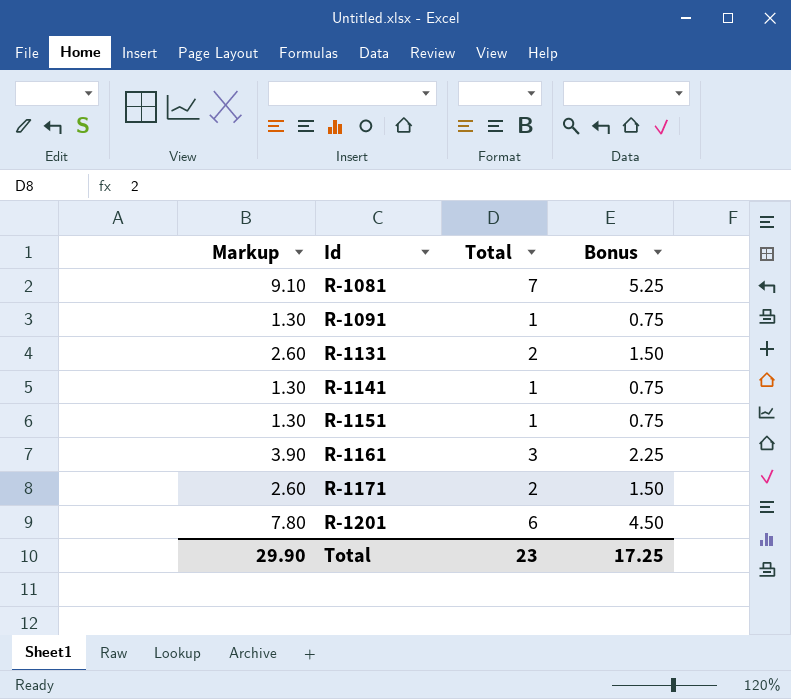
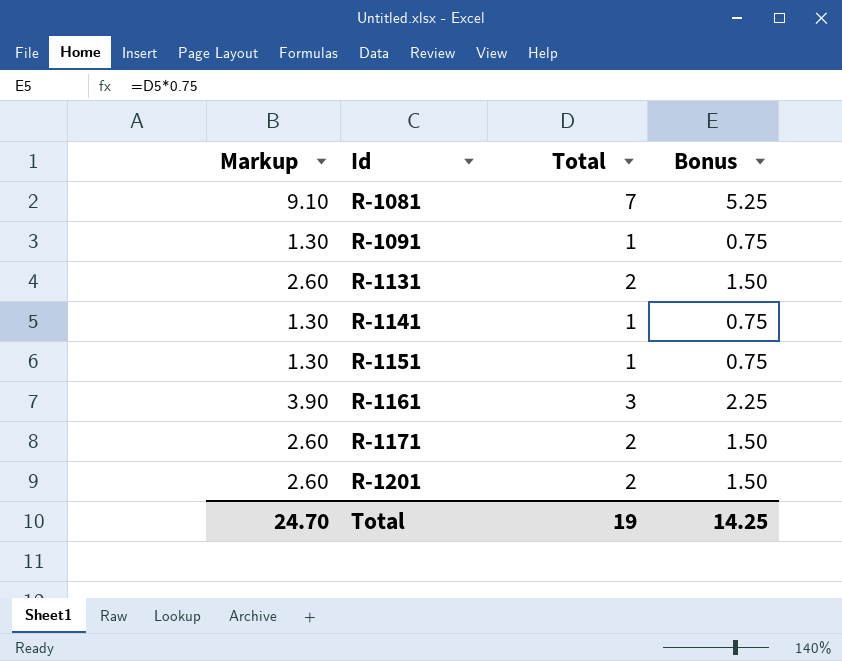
R-1201 | Markup: 7.80 -> 2.60
R-1201 | Total: 6 -> 2
R-1201 | Bonus: 4.50 -> 1.50
Total | Markup: 29.90 -> 24.70
Total | Total: 23 -> 19
Total | Bonus: 17.25 -> 14.25

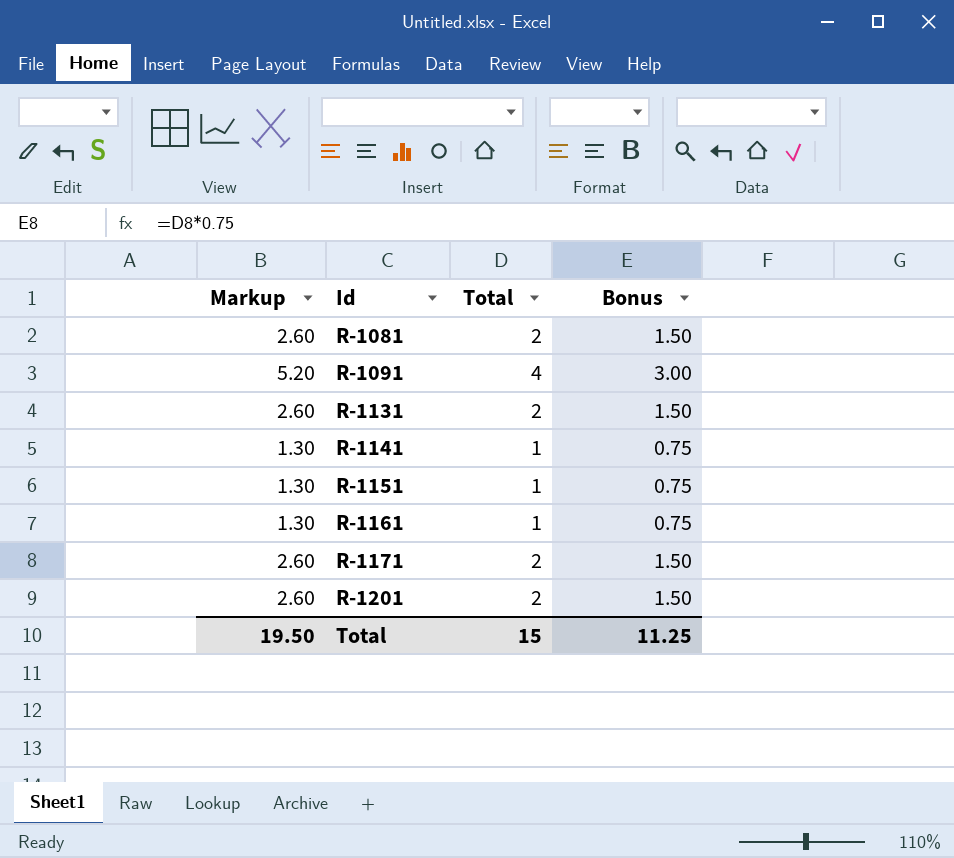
R-1081 | Markup: 9.10 -> 2.60
R-1081 | Total: 7 -> 2
R-1081 | Bonus: 5.25 -> 1.50
R-1091 | Markup: 1.30 -> 5.20
R-1091 | Total: 1 -> 4
R-1091 | Bonus: 0.75 -> 3.00
R-1161 | Markup: 3.90 -> 1.30
R-1161 | Total: 3 -> 1
R-1161 | Bonus: 2.25 -> 0.75
Total | Markup: 24.70 -> 19.50
Total | Total: 19 -> 15
Total | Bonus: 14.25 -> 11.25

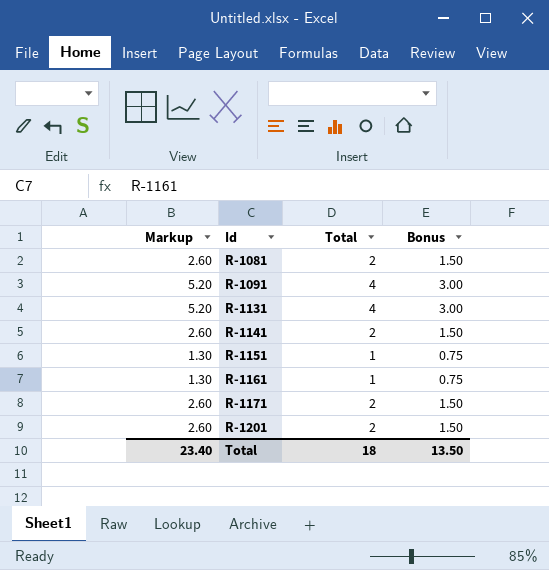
R-1131 | Markup: 2.60 -> 5.20
R-1131 | Total: 2 -> 4
R-1131 | Bonus: 1.50 -> 3.00
R-1141 | Markup: 1.30 -> 2.60
R-1141 | Total: 1 -> 2
R-1141 | Bonus: 0.75 -> 1.50
Total | Markup: 19.50 -> 23.40
Total | Total: 15 -> 18
Total | Bonus: 11.25 -> 13.50

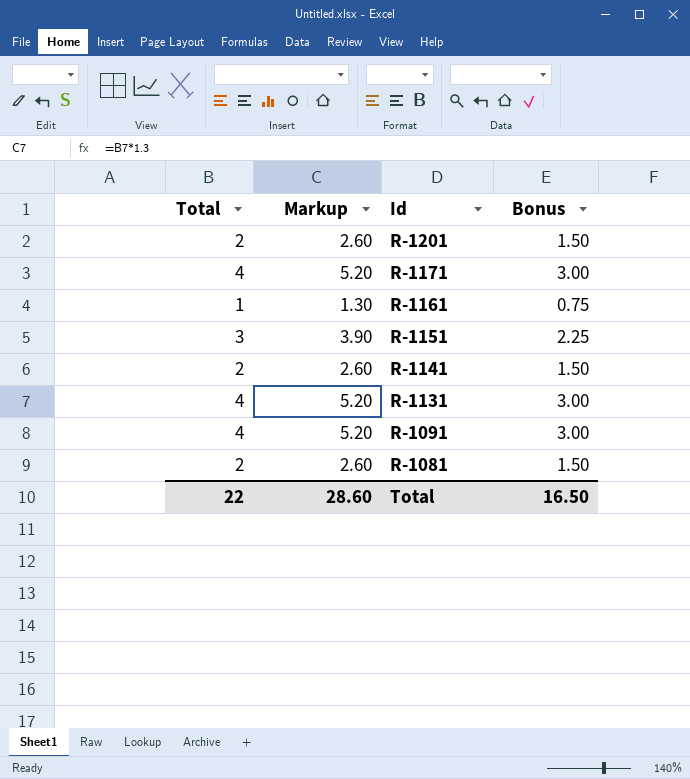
row order: Id ascending -> Id descending
column Total | position: 3 -> 1
R-1171 | Total: 2 -> 4
R-1171 | Markup: 2.60 -> 5.20
R-1171 | Bonus: 1.50 -> 3.00
R-1151 | Total: 1 -> 3
R-1151 | Markup: 1.30 -> 3.90
R-1151 | Bonus: 0.75 -> 2.25
Total | Total: 18 -> 22
Total | Markup: 23.40 -> 28.60
Total | Bonus: 13.50 -> 16.50

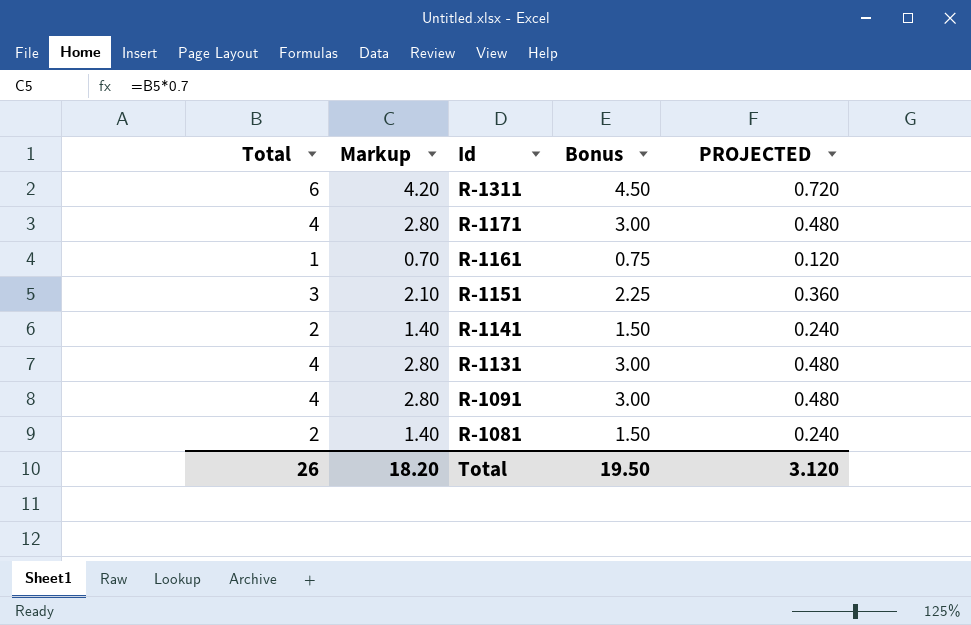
column Markup | formula: [Total] * 1.3 -> [Total] * 0.7
column PROJECTED | formula: none -> [Total] * 0.12
row R-1201: 2 | 2.60 | 1.50 -> none
row R-1311: none -> 6 | 4.20 | 4.50 | 0.720
Total | Total: 22 -> 26
Total | Markup: 28.60 -> 18.20
Total | Bonus: 16.50 -> 19.50

